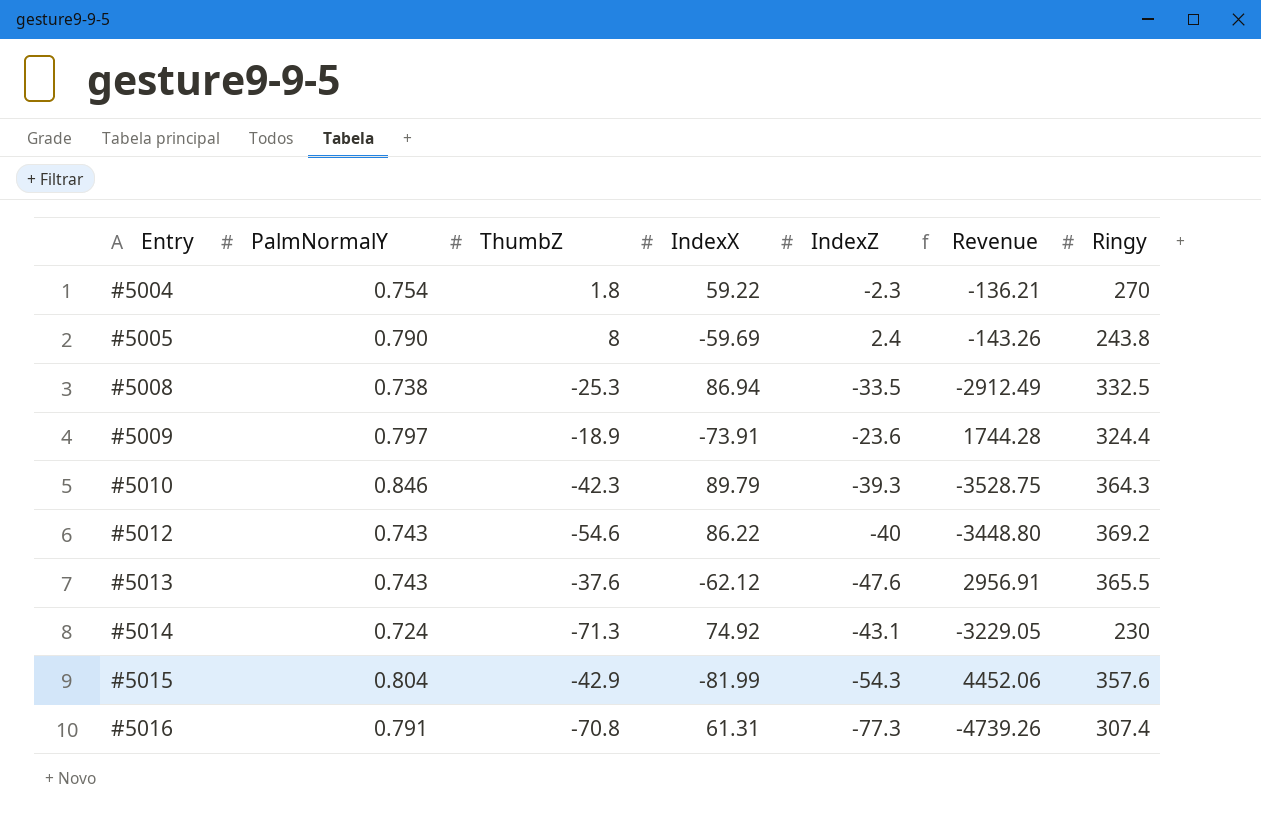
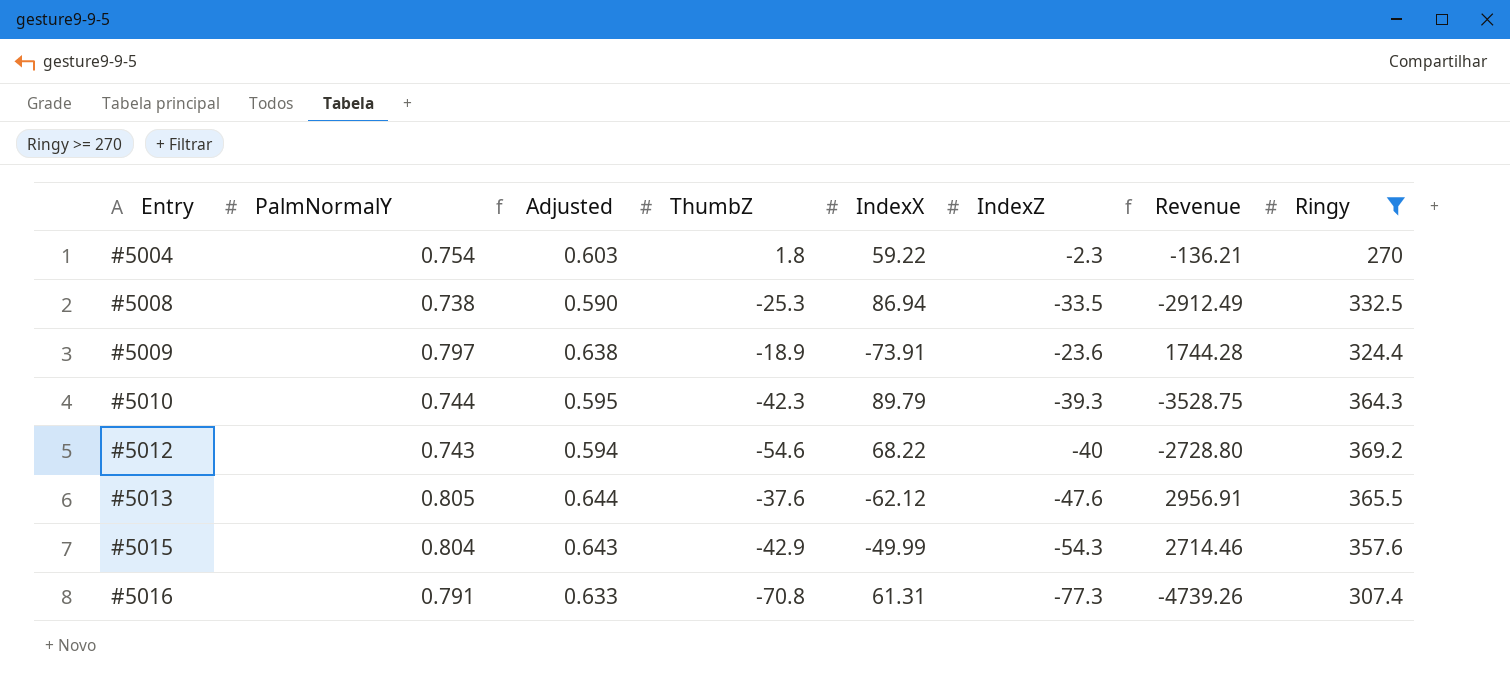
filter: none -> Ringy >= 270
column Adjusted | formula: none -> [PalmNormalY] * 0.8
#5010 | PalmNormalY: 0.846 -> 0.744
#5012 | IndexX: 86.22 -> 68.22
#5012 | Revenue: -3448.80 -> -2728.80
#5013 | PalmNormalY: 0.743 -> 0.805
#5015 | IndexX: -81.99 -> -49.99
#5015 | Revenue: 4452.06 -> 2714.46

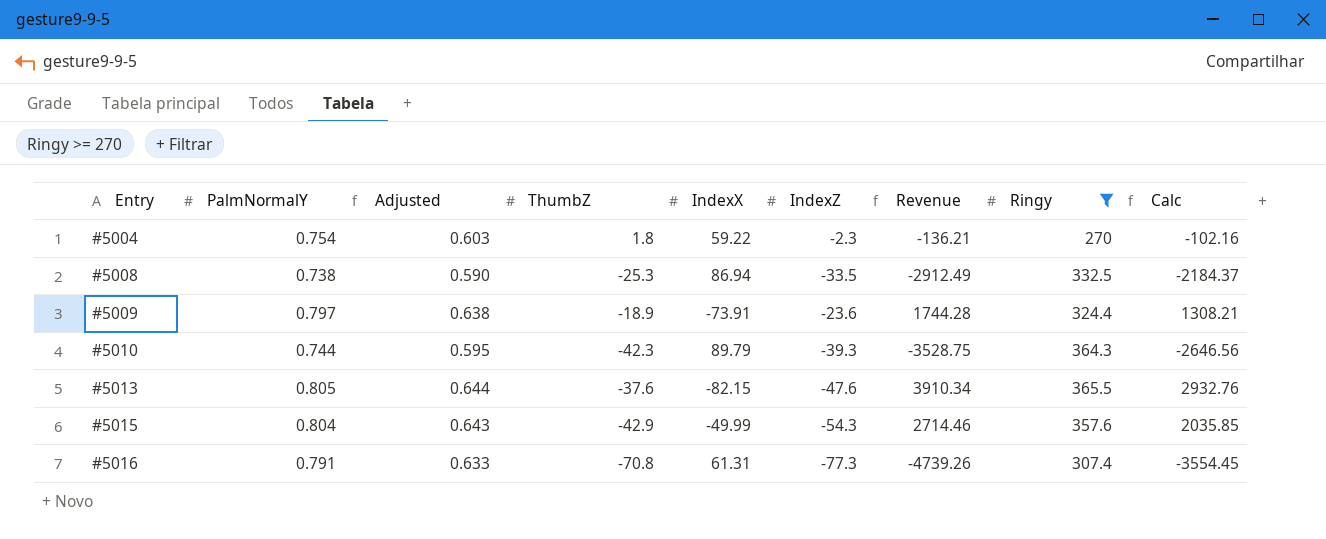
column Calc | formula: none -> [Revenue] * 0.75
row #5012: 0.743 | 0.594 | -54.6 | 68.22 | -40 | -2728.80 | 369.2 -> none
#5013 | IndexX: -62.12 -> -82.15
#5013 | Revenue: 2956.91 -> 3910.34

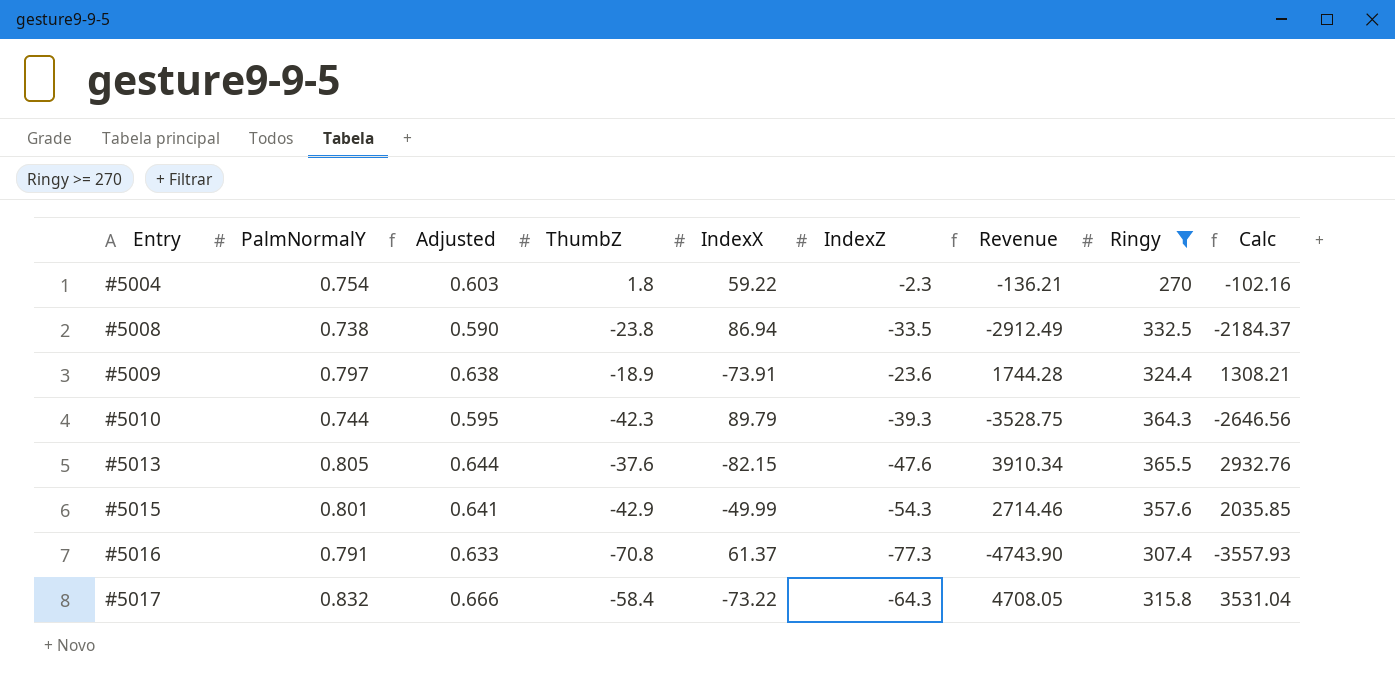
#5008 | ThumbZ: -25.3 -> -23.8
#5015 | PalmNormalY: 0.804 -> 0.801
#5015 | Adjusted: 0.643 -> 0.641
#5016 | IndexX: 61.31 -> 61.37
#5016 | Revenue: -4739.26 -> -4743.90
#5016 | Calc: -3554.45 -> -3557.93
row #5017: none -> 0.832 | 0.666 | -58.4 | -73.22 | -64.3 | 4708.05 | 315.8 | 3531.04

